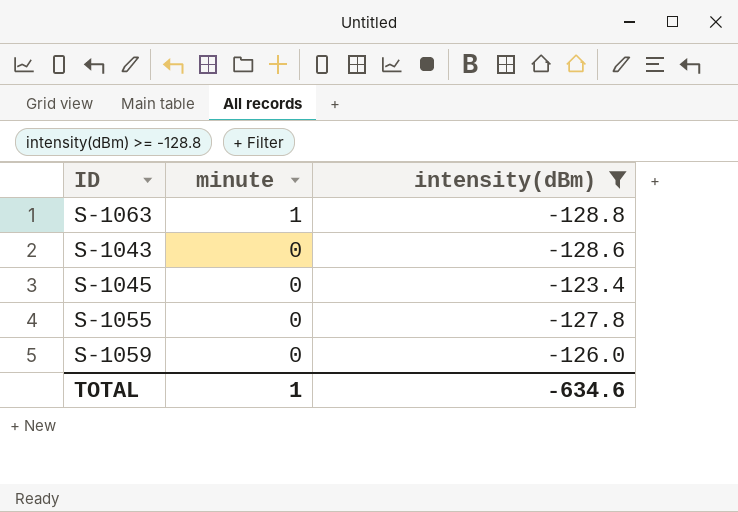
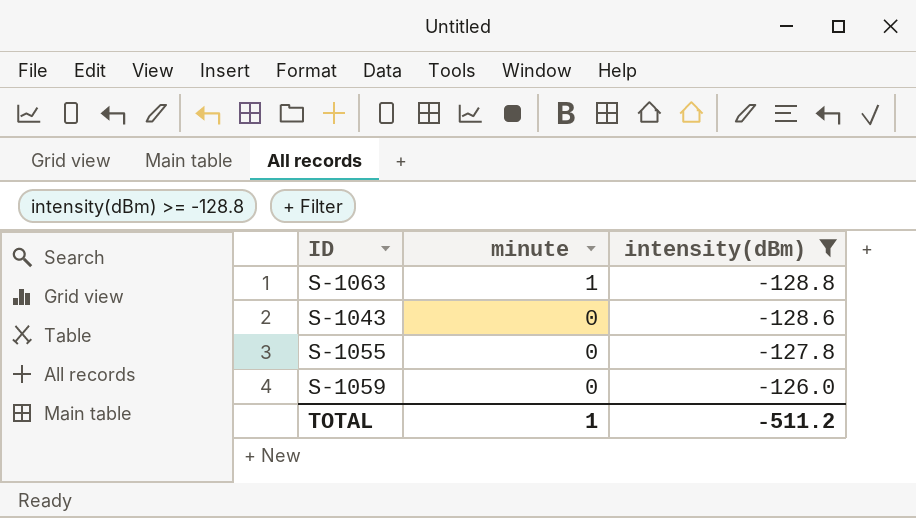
row S-1045: 0 | -123.4 -> none
TOTAL | intensity(dBm): -634.6 -> -511.2

